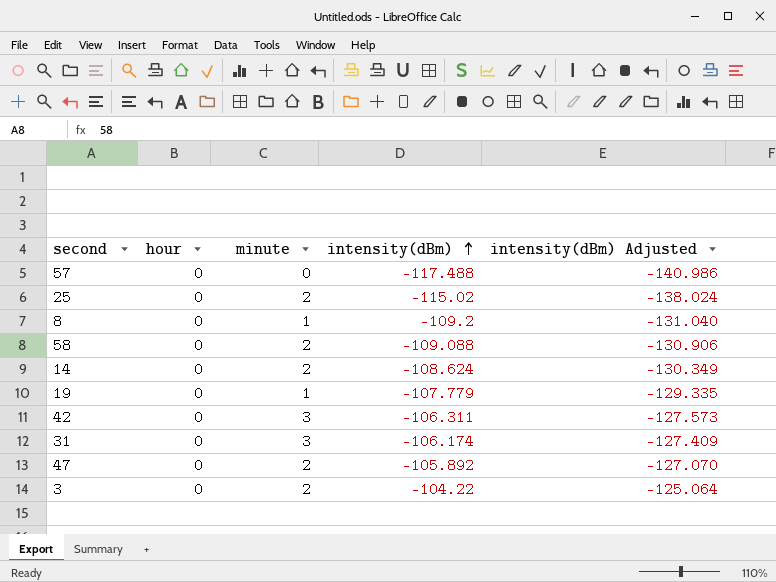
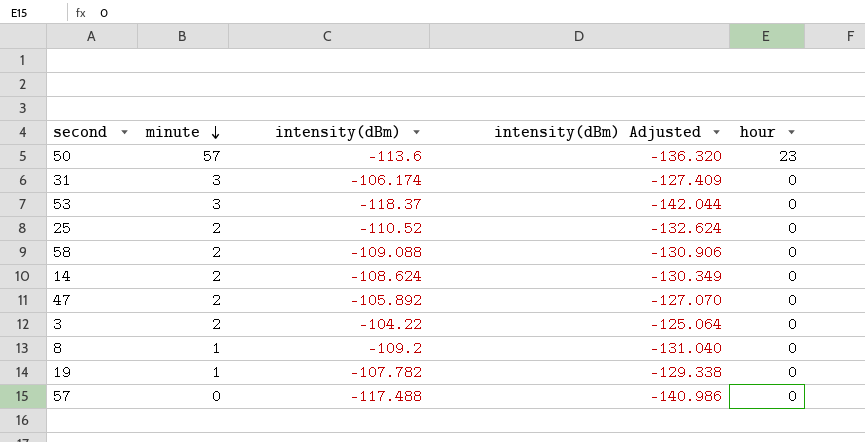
row order: intensity(dBm) ascending -> minute descending
column hour | position: 2 -> 5
row 42: 0 | 3 | -106.311 | -127.573 -> none
row 50: none -> 57 | -113.6 | -136.320 | 23
row 53: none -> 3 | -118.37 | -142.044 | 0
25 | intensity(dBm): -115.02 -> -110.52
25 | intensity(dBm) Adjusted: -138.024 -> -132.624
19 | intensity(dBm): -107.779 -> -107.782
19 | intensity(dBm) Adjusted: -129.335 -> -129.338

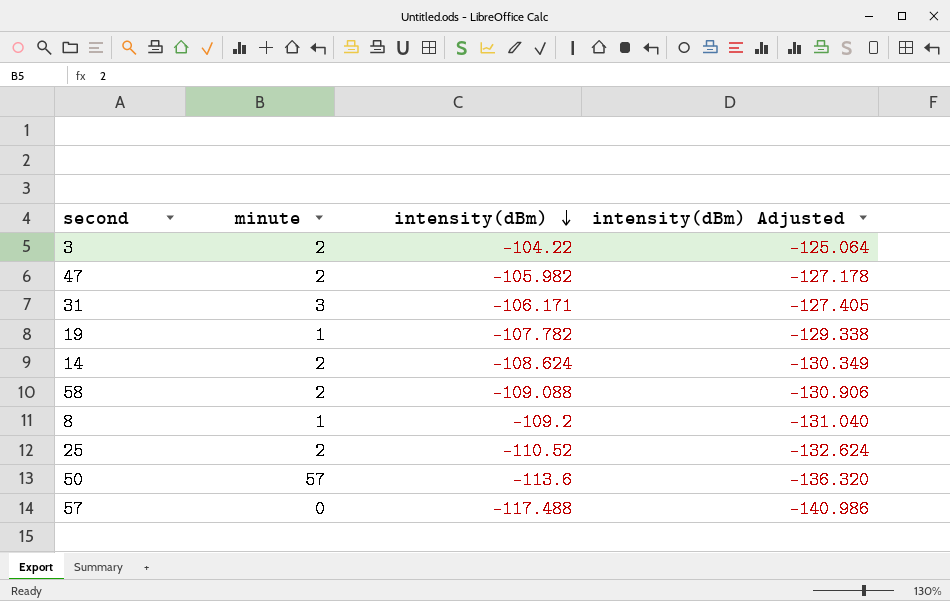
row order: minute descending -> intensity(dBm) descending
column hour | position: 5 -> none
row 53: 3 | -118.37 | -142.044 | 0 -> none
47 | intensity(dBm): -105.892 -> -105.982
47 | intensity(dBm) Adjusted: -127.070 -> -127.178
31 | intensity(dBm): -106.174 -> -106.171
31 | intensity(dBm) Adjusted: -127.409 -> -127.405

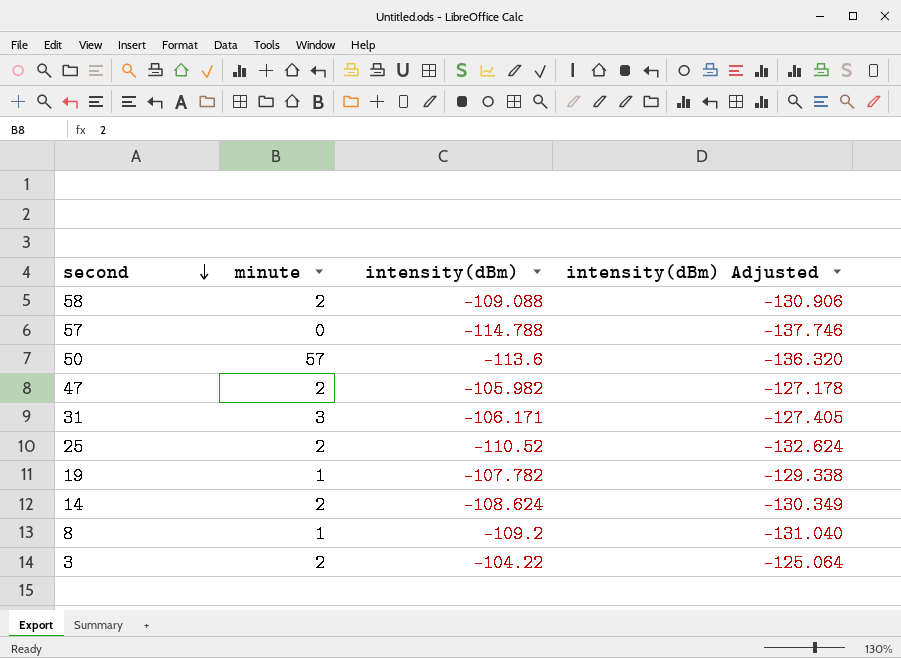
row order: intensity(dBm) descending -> second descending
57 | intensity(dBm): -117.488 -> -114.788
57 | intensity(dBm) Adjusted: -140.986 -> -137.746

